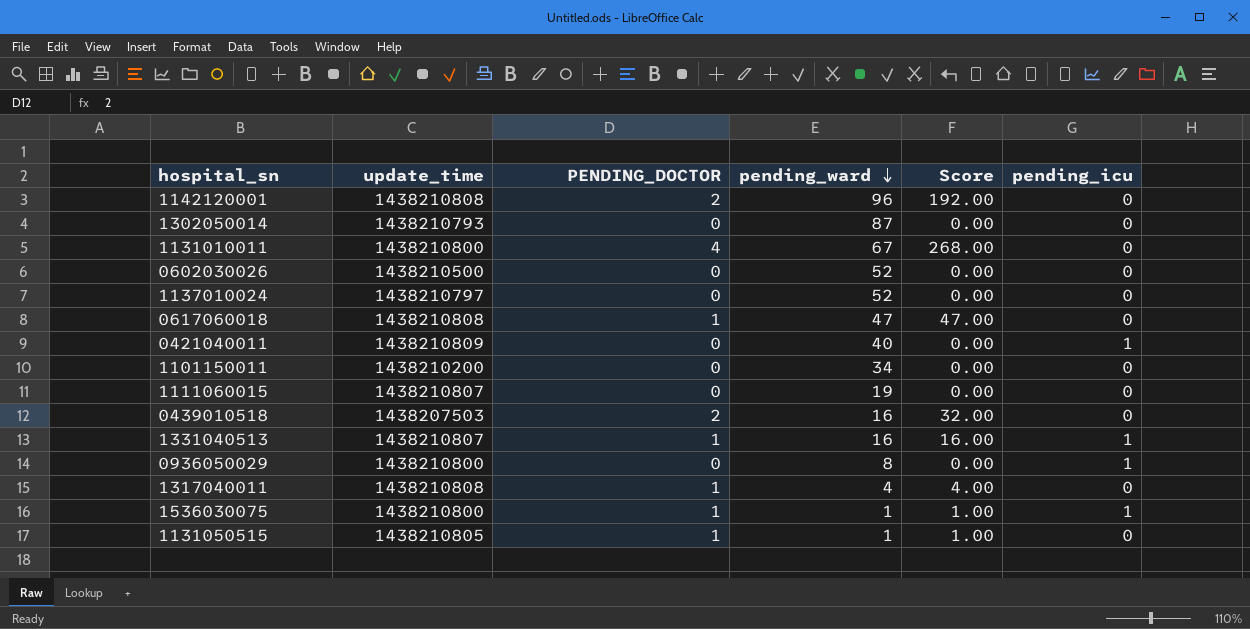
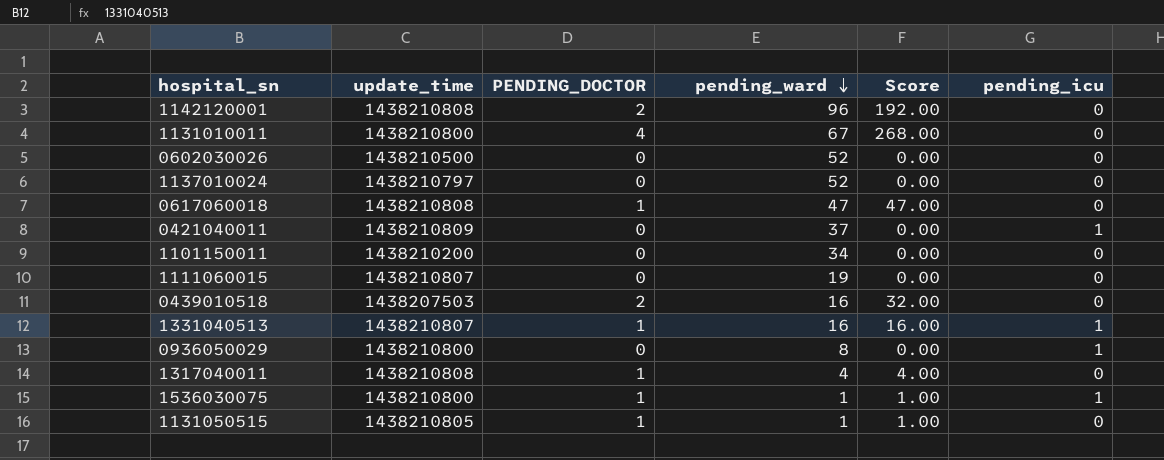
row 1302050014: 1438210793 | 0 | 87 | 0.00 | 0 -> none
0421040011 | pending_ward: 40 -> 37

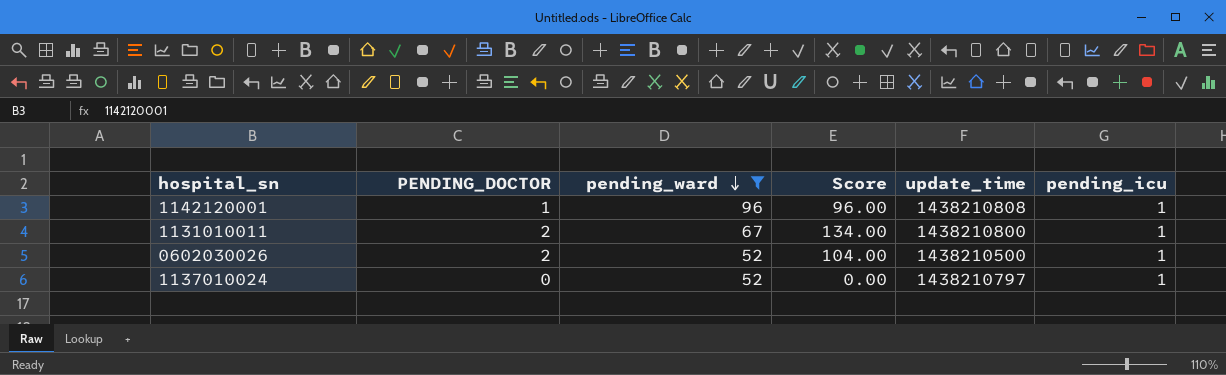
filter: none -> pending_ward >= 52
column update_time | position: 2 -> 5
1142120001 | PENDING_DOCTOR: 2 -> 1
1142120001 | Score: 192.00 -> 96.00
1142120001 | pending_icu: 0 -> 1
1131010011 | PENDING_DOCTOR: 4 -> 2
1131010011 | Score: 268.00 -> 134.00
1131010011 | pending_icu: 0 -> 1
0602030026 | PENDING_DOCTOR: 0 -> 2
0602030026 | Score: 0.00 -> 104.00
0602030026 | pending_icu: 0 -> 1
1137010024 | pending_icu: 0 -> 1

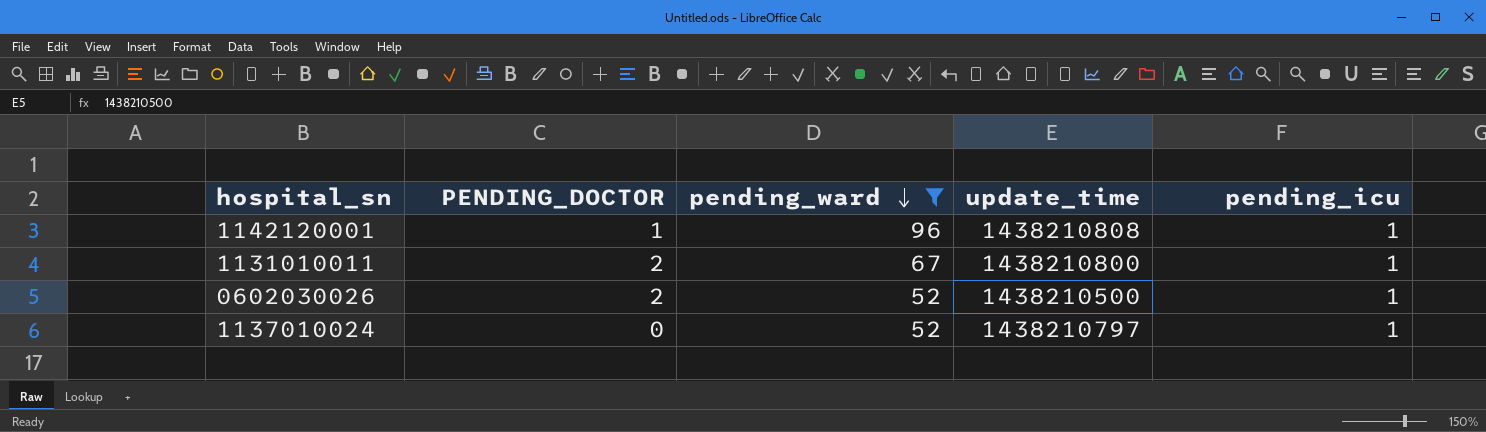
column Score | formula: [PENDING_DOCTOR] * [pending_ward] -> none

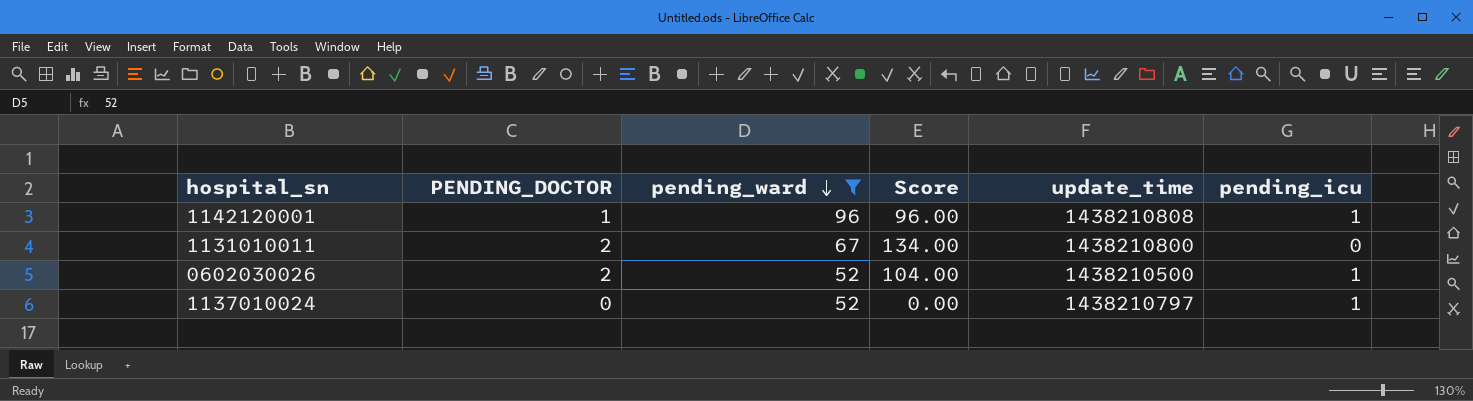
column Score | formula: none -> [PENDING_DOCTOR] * [pending_ward]
1131010011 | pending_icu: 1 -> 0

